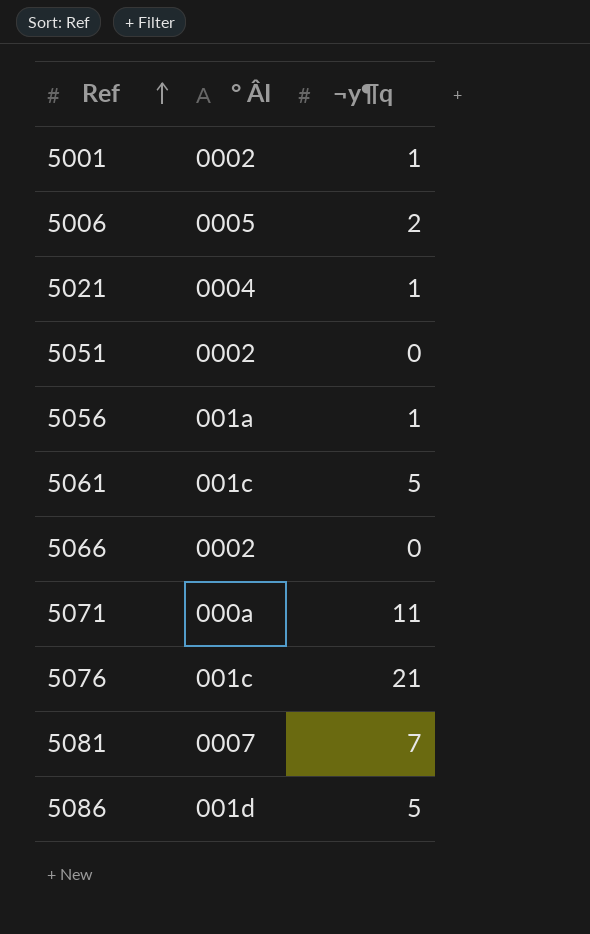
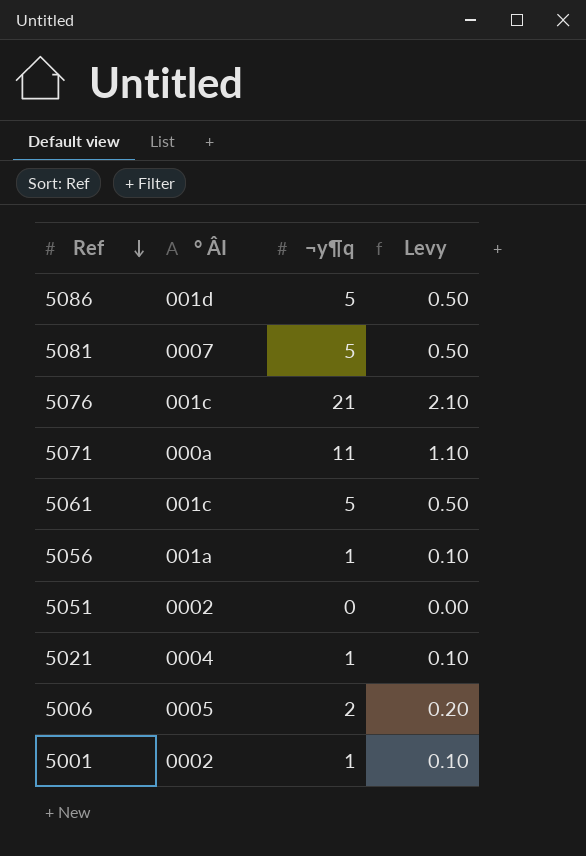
row order: Ref ascending -> Ref descending
column Levy | formula: none -> [¬y¶q] * 0.1
row 5066: 0002 | 0 -> none
5081 | ¬y¶q: 7 -> 5

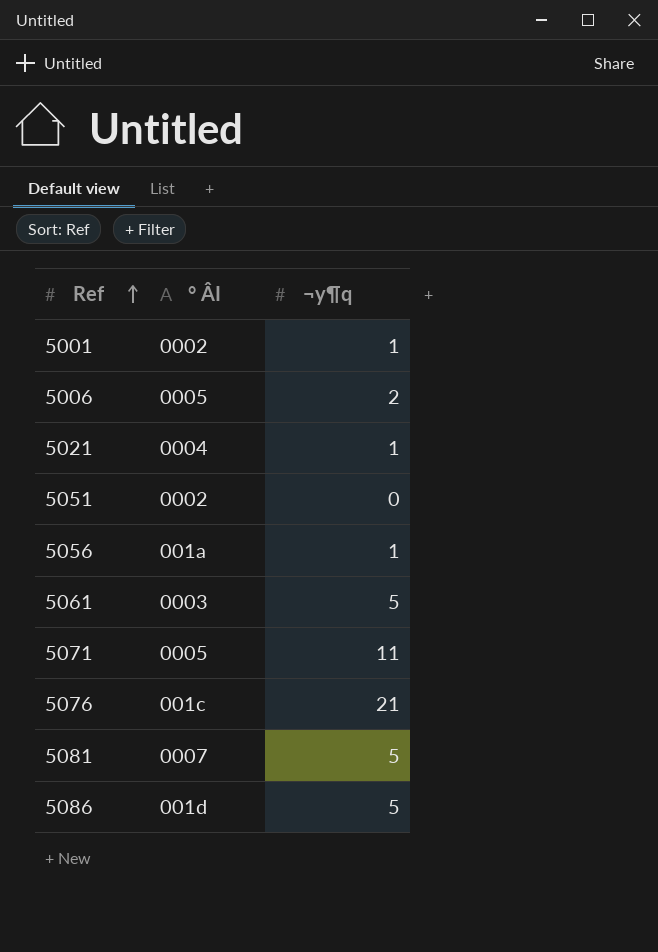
row order: Ref descending -> Ref ascending
column Levy | formula: [¬y¶q] * 0.1 -> none
5061 | ° ÂI: 001c -> 0003
5071 | ° ÂI: 000a -> 0005

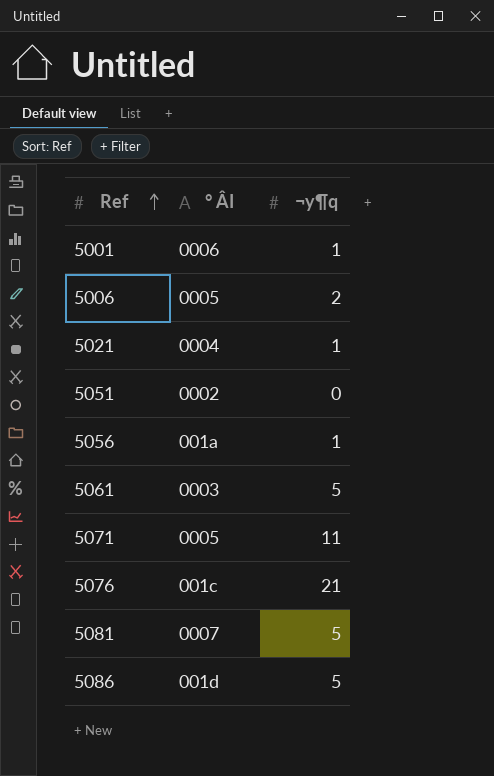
5001 | ° ÂI: 0002 -> 0006

